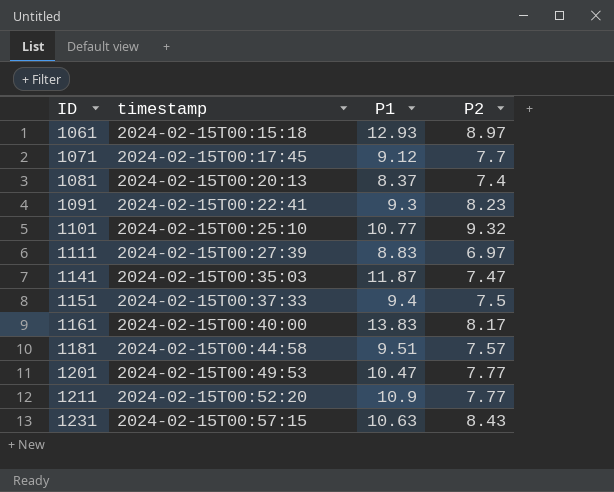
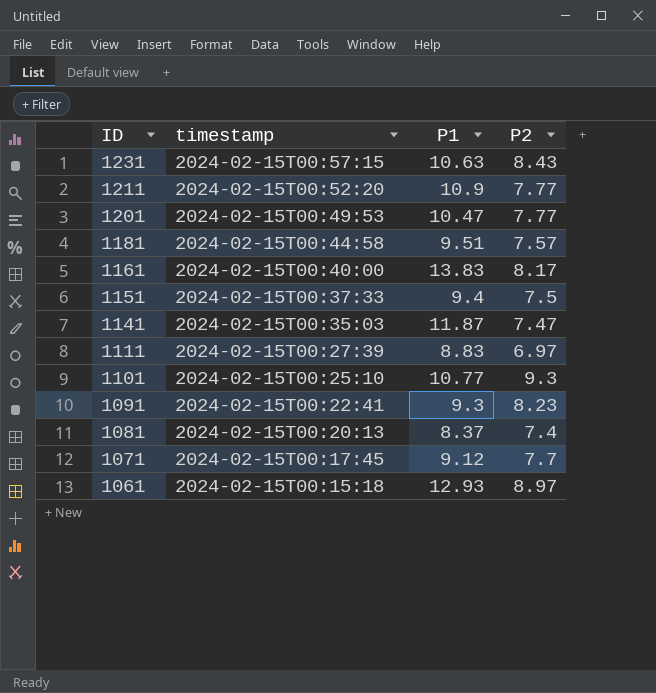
row order: ID ascending -> ID descending
1101 | P2: 9.32 -> 9.3

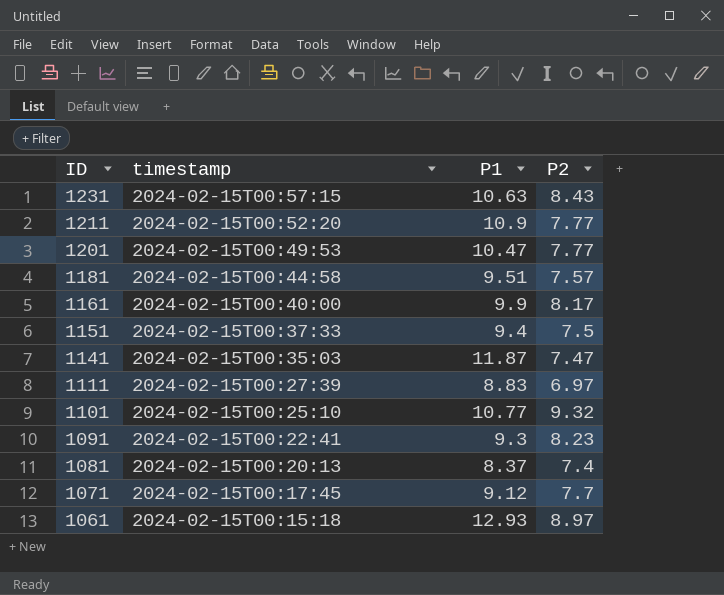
1161 | P1: 13.83 -> 9.9
1101 | P2: 9.3 -> 9.32

